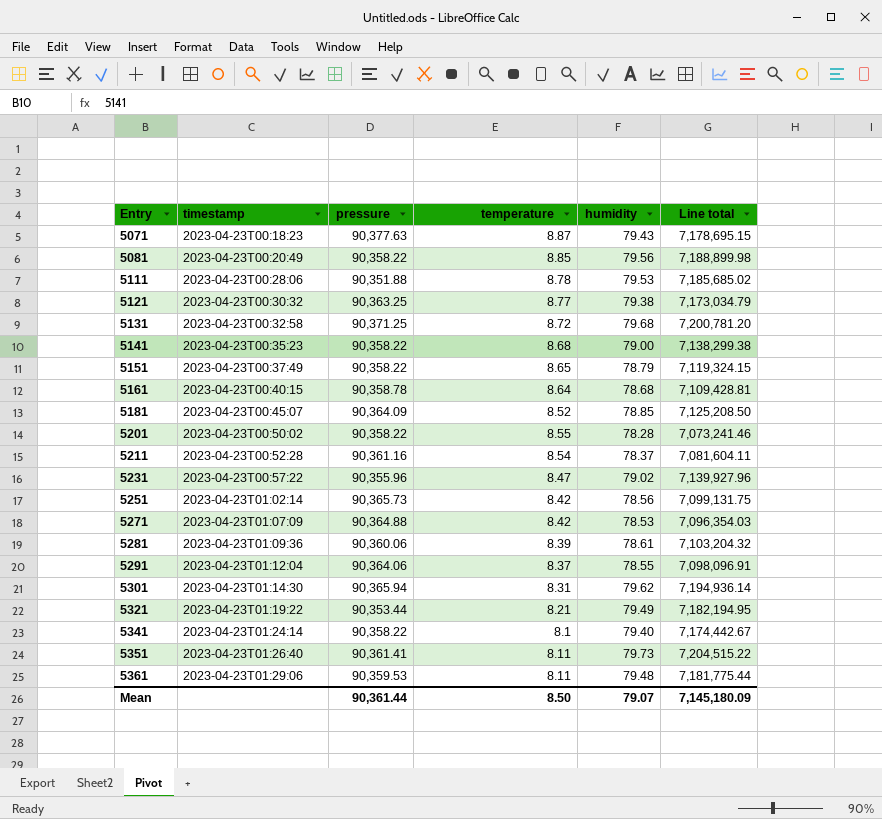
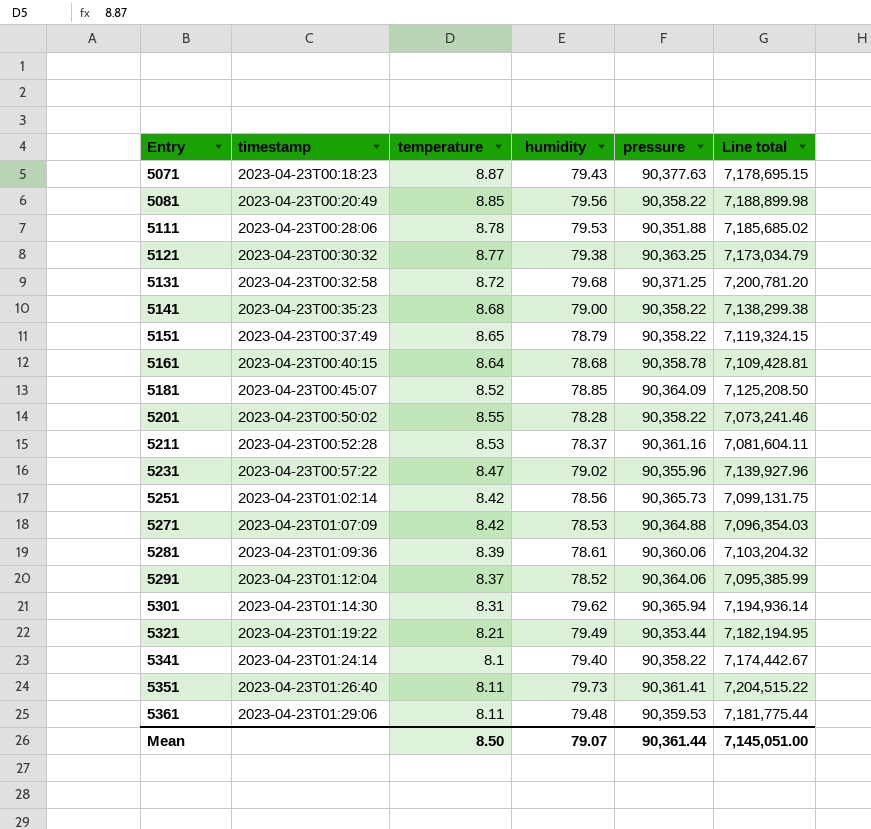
column pressure | position: 3 -> 5
5211 | temperature: 8.54 -> 8.53
5291 | humidity: 78.55 -> 78.52
5291 | Line total: 7,098,096.91 -> 7,095,385.99
Mean | Line total: 7,145,180.09 -> 7,145,051.00

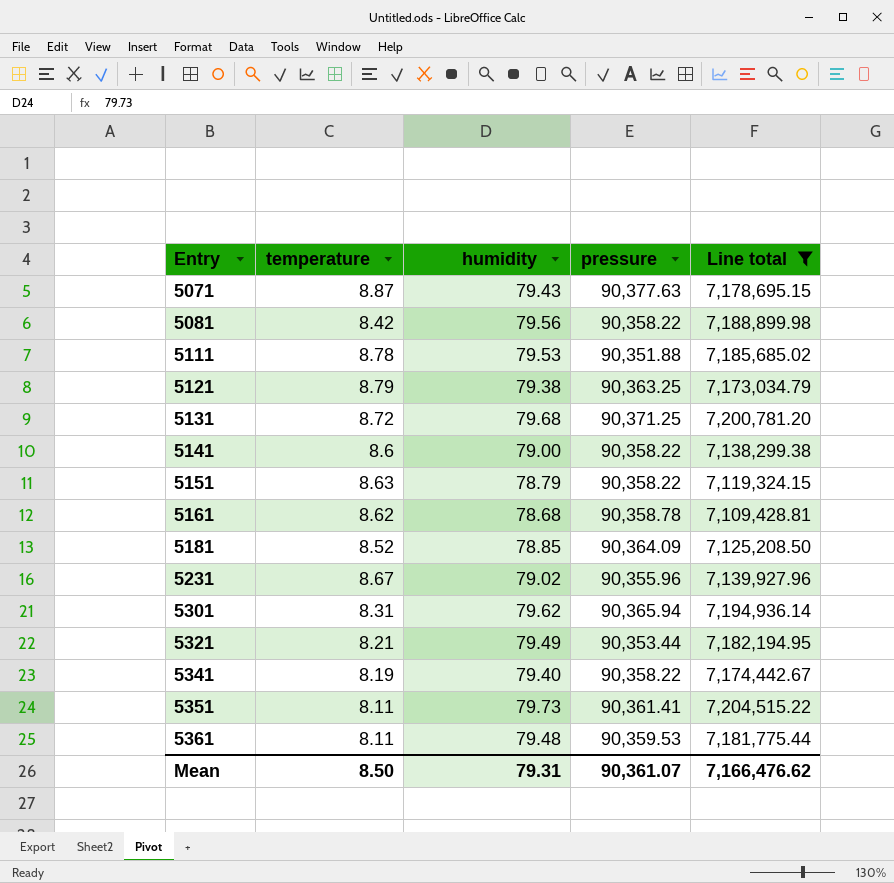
filter: none -> Line total >= 7,109,428.81
column timestamp | position: 2 -> none
5081 | temperature: 8.85 -> 8.42
5121 | temperature: 8.77 -> 8.79
5141 | temperature: 8.68 -> 8.6
5151 | temperature: 8.65 -> 8.63
5161 | temperature: 8.64 -> 8.62
5231 | temperature: 8.47 -> 8.67
5341 | temperature: 8.1 -> 8.19
Mean | humidity: 79.07 -> 79.31
Mean | pressure: 90,361.44 -> 90,361.07
Mean | Line total: 7,145,051.00 -> 7,166,476.62

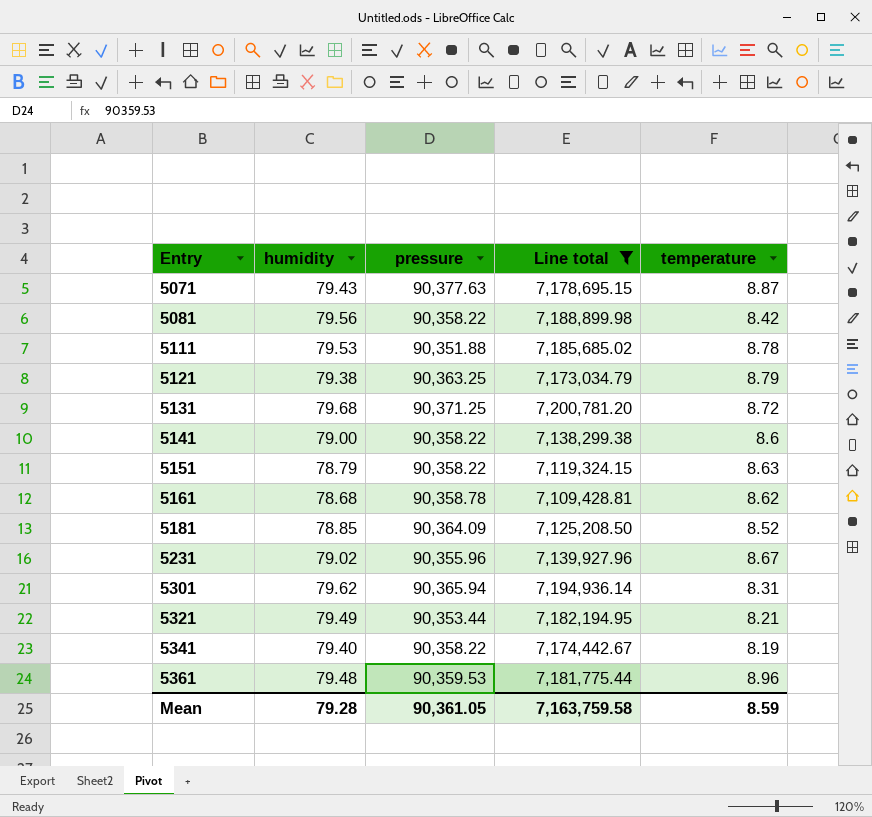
column temperature | position: 2 -> 5
row 5351: 8.11 | 79.73 | 90,361.41 | 7,204,515.22 -> none
5361 | temperature: 8.11 -> 8.96
Mean | humidity: 79.31 -> 79.28
Mean | pressure: 90,361.07 -> 90,361.05
Mean | Line total: 7,166,476.62 -> 7,163,759.58
Mean | temperature: 8.50 -> 8.59

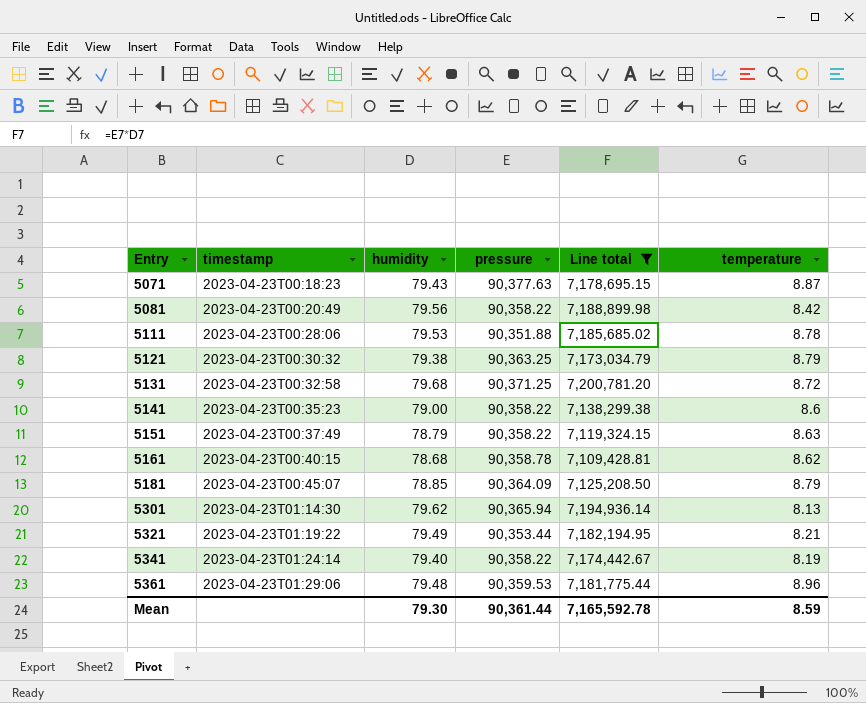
column timestamp | position: none -> 2
row 5231: 79.02 | 90,355.96 | 7,139,927.96 | 8.67 -> none
5181 | temperature: 8.52 -> 8.79
5301 | temperature: 8.31 -> 8.13
Mean | humidity: 79.28 -> 79.30
Mean | pressure: 90,361.05 -> 90,361.44
Mean | Line total: 7,163,759.58 -> 7,165,592.78

